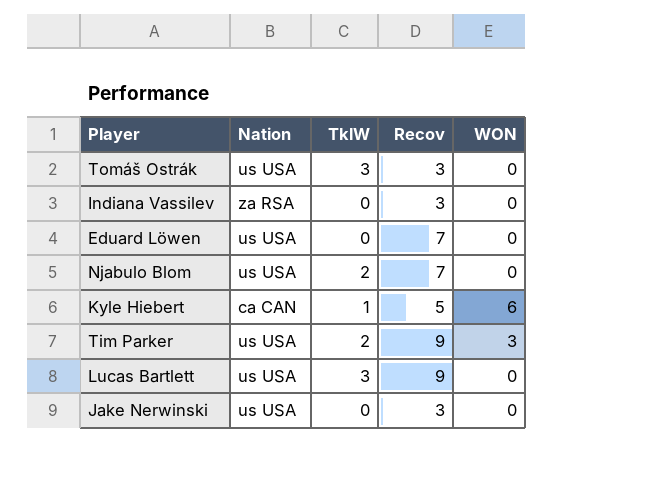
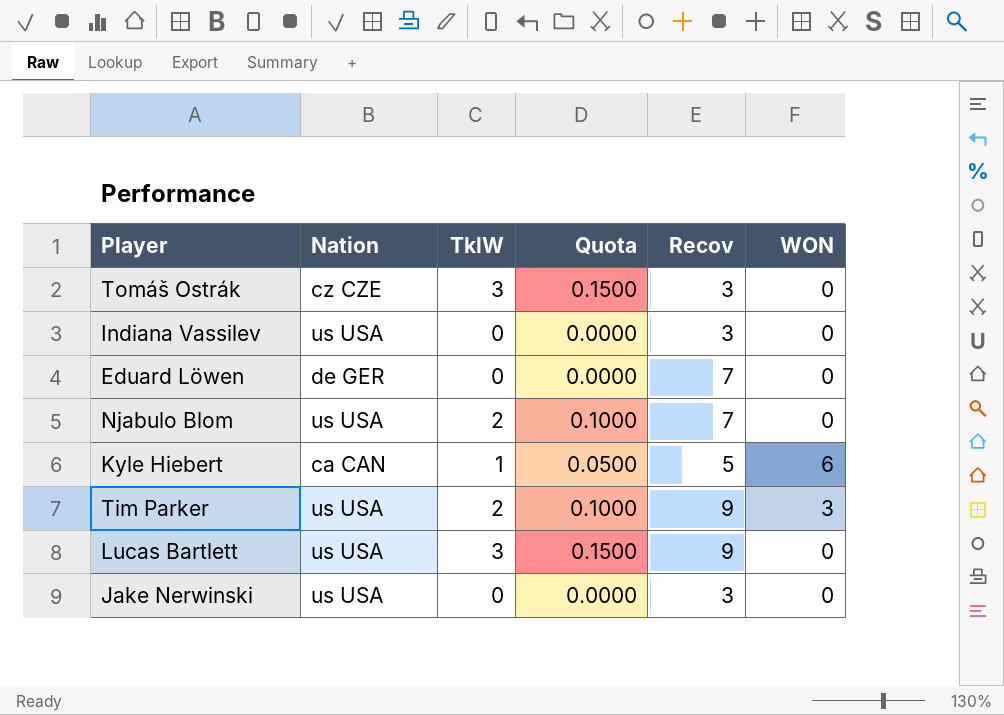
column Quota | formula: none -> [TklW] * 0.05
Tomáš Ostrák | Nation: us USA -> cz CZE
Indiana Vassilev | Nation: za RSA -> us USA
Eduard Löwen | Nation: us USA -> de GER

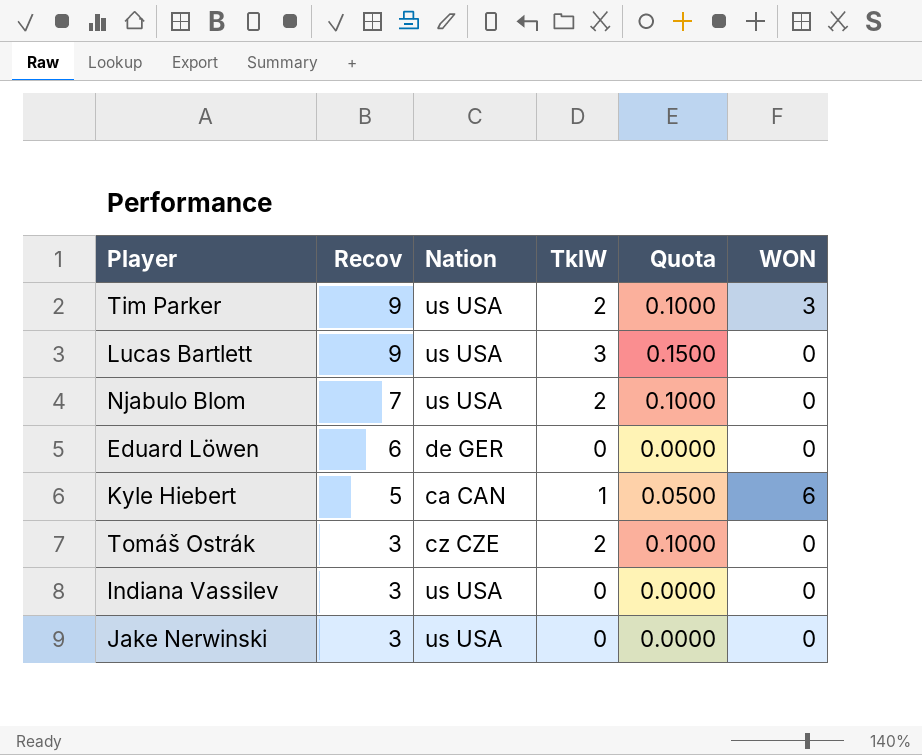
row order: none -> Recov descending
column Recov | position: 5 -> 2
Eduard Löwen | Recov: 7 -> 6
Tomáš Ostrák | TklW: 3 -> 2
Tomáš Ostrák | Quota: 0.1500 -> 0.1000

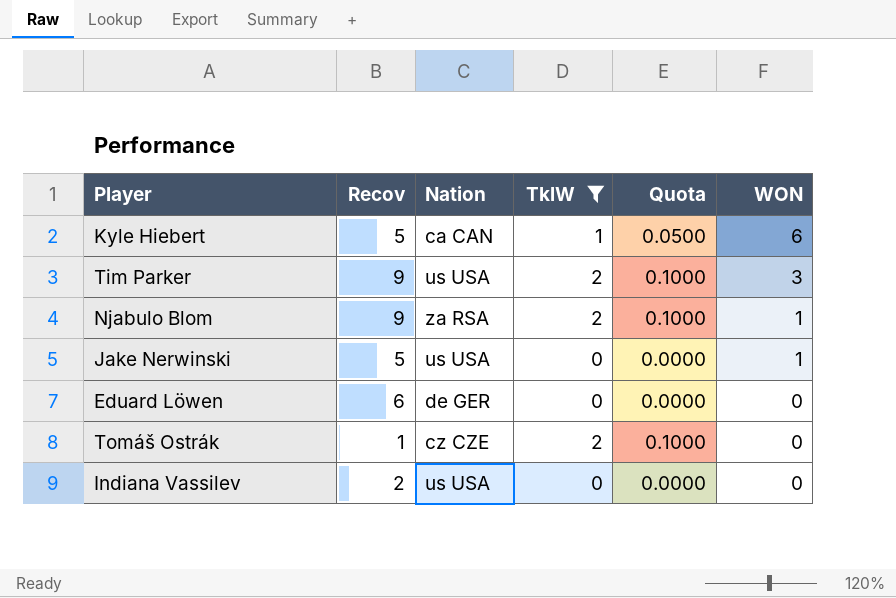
filter: none -> TklW != 3
row order: Recov descending -> WON descending
Njabulo Blom | Recov: 7 -> 9
Njabulo Blom | Nation: us USA -> za RSA
Njabulo Blom | WON: 0 -> 1
Jake Nerwinski | Recov: 3 -> 5
Jake Nerwinski | WON: 0 -> 1
Tomáš Ostrák | Recov: 3 -> 1
Indiana Vassilev | Recov: 3 -> 2

